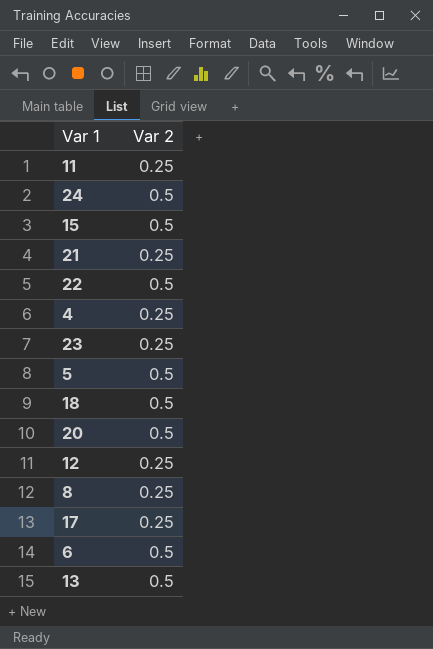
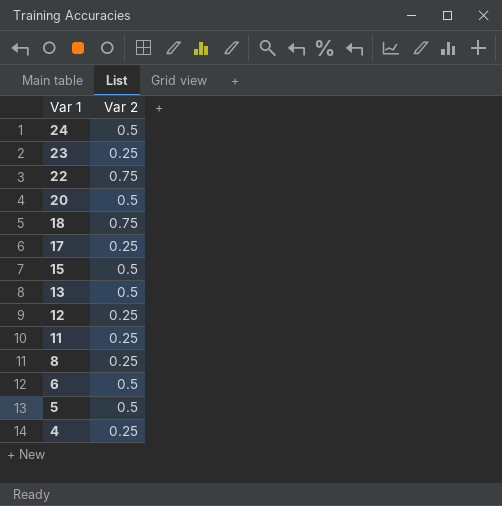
row order: none -> Var 1 descending
row 21: 0.25 -> none
22 | Var 2: 0.5 -> 0.75
18 | Var 2: 0.5 -> 0.75

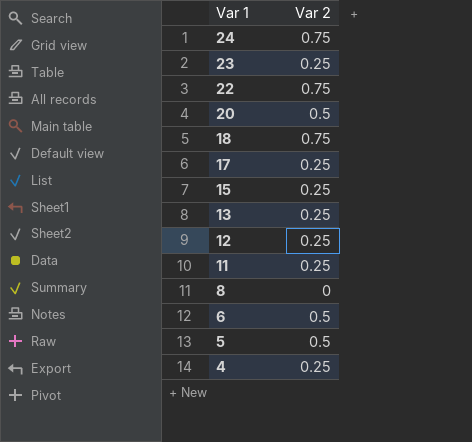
24 | Var 2: 0.5 -> 0.75
15 | Var 2: 0.5 -> 0.25
13 | Var 2: 0.5 -> 0.25
8 | Var 2: 0.25 -> 0

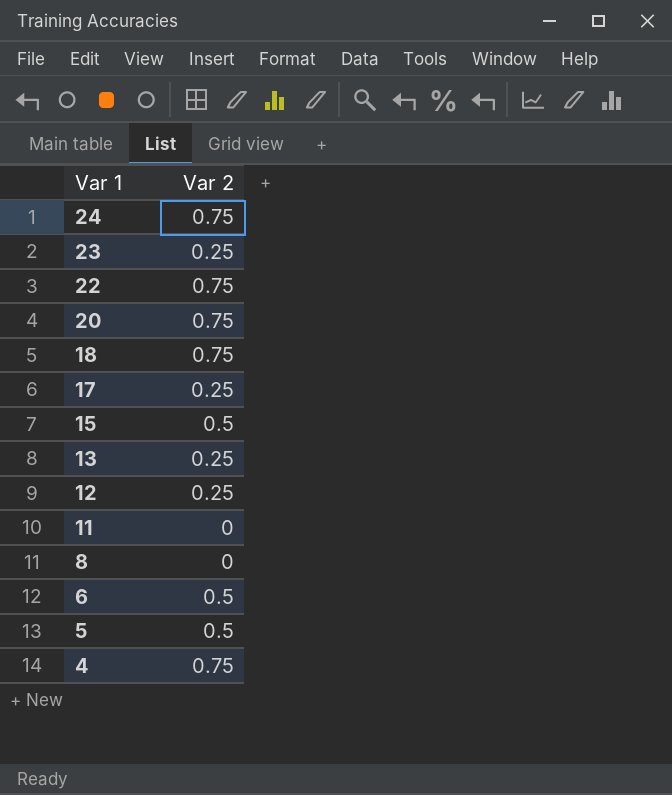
20 | Var 2: 0.5 -> 0.75
15 | Var 2: 0.25 -> 0.5
11 | Var 2: 0.25 -> 0
4 | Var 2: 0.25 -> 0.75

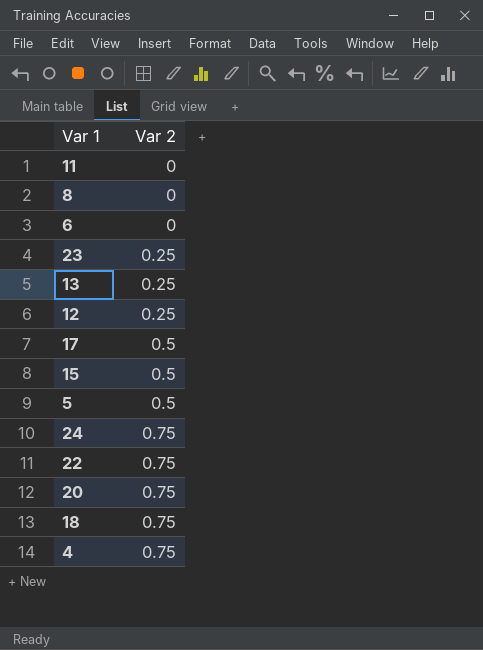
row order: Var 1 descending -> Var 2 ascending
6 | Var 2: 0.5 -> 0
17 | Var 2: 0.25 -> 0.5

